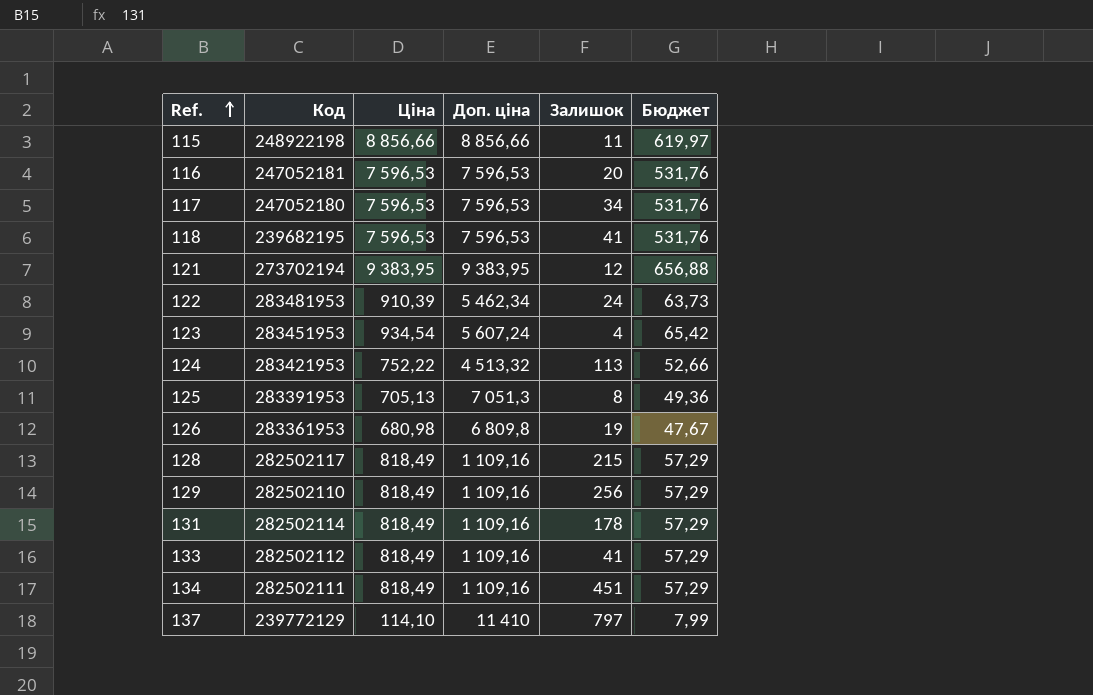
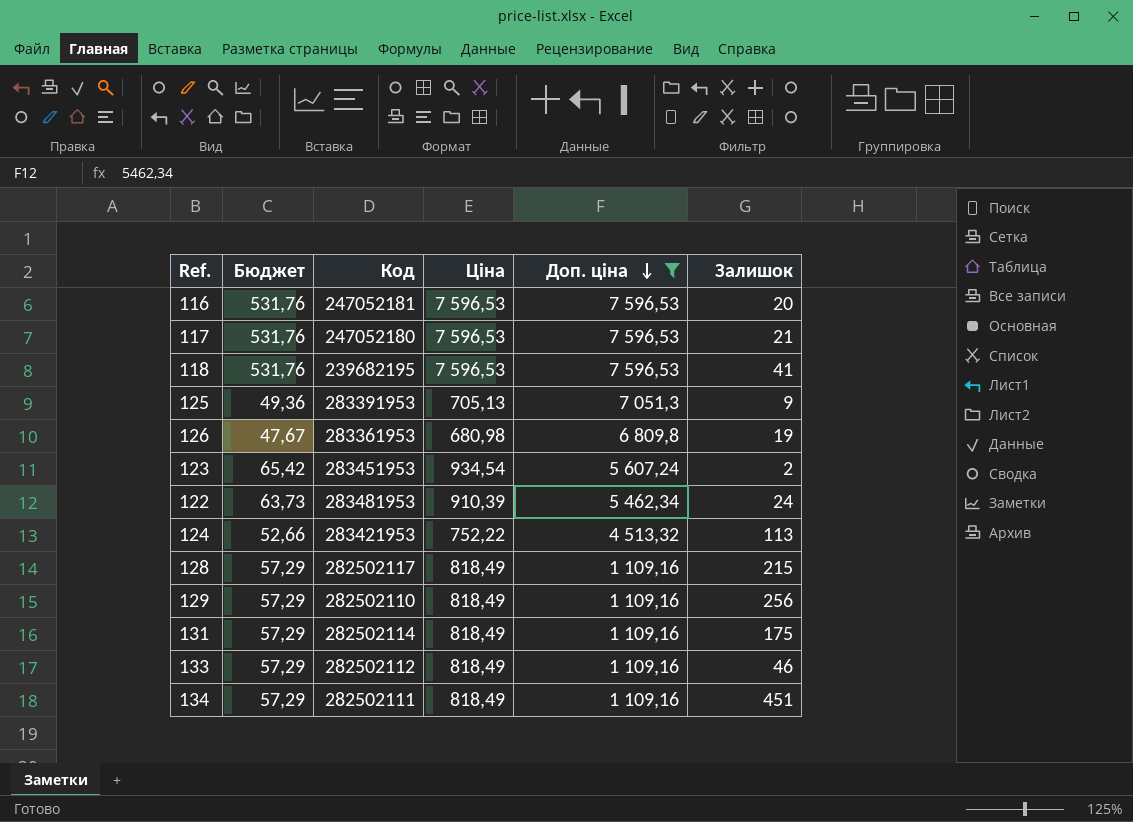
filter: none -> Доп. ціна <= 7 596,53
row order: Ref. ascending -> Доп. ціна descending
column Бюджет | position: 6 -> 2
117 | Залишок: 34 -> 21
125 | Залишок: 8 -> 9
123 | Залишок: 4 -> 2
131 | Залишок: 178 -> 175
133 | Залишок: 41 -> 46

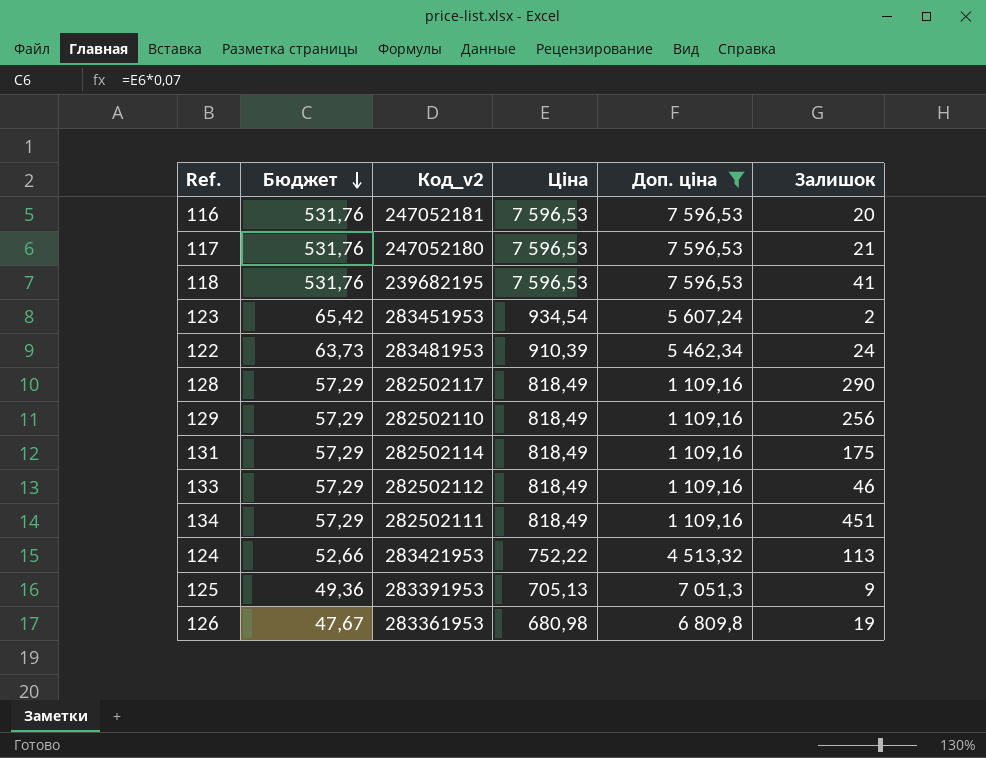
row order: Доп. ціна descending -> Бюджет descending
column name: Код -> Код_v2
128 | Залишок: 215 -> 290

